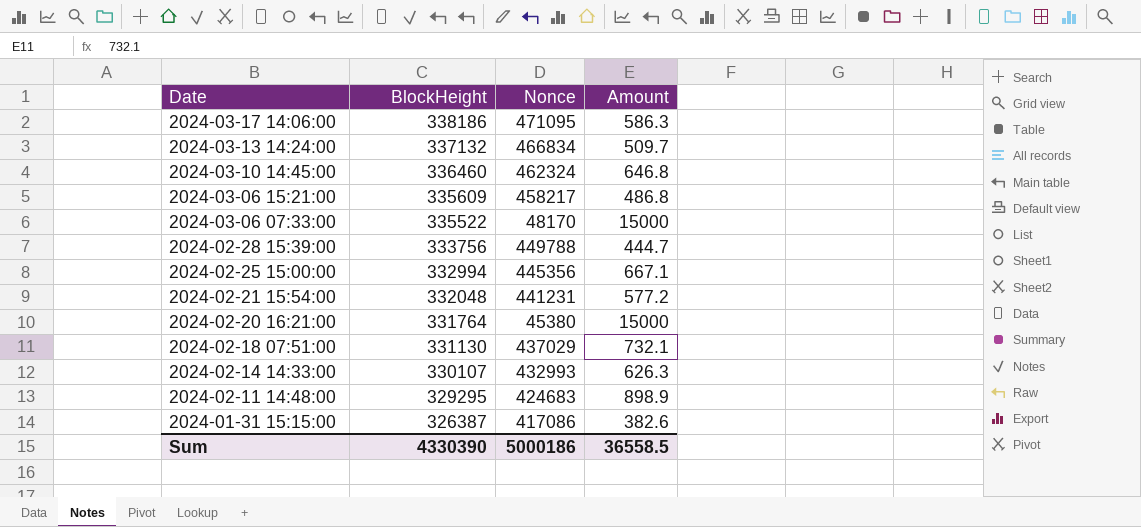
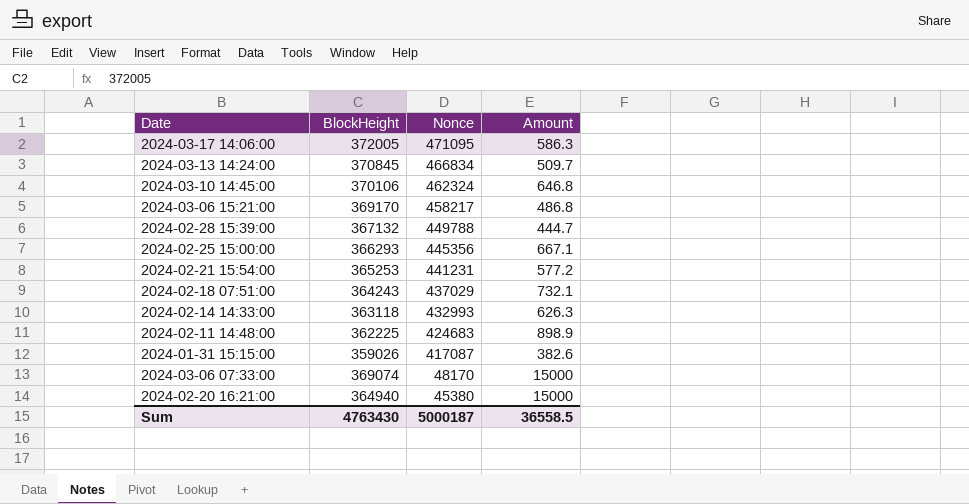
row order: Date descending -> Nonce descending
2024-03-17 14:06:00 | BlockHeight: 338186 -> 372005
2024-03-13 14:24:00 | BlockHeight: 337132 -> 370845
2024-03-10 14:45:00 | BlockHeight: 336460 -> 370106
2024-03-06 15:21:00 | BlockHeight: 335609 -> 369170
2024-02-28 15:39:00 | BlockHeight: 333756 -> 367132
2024-02-25 15:00:00 | BlockHeight: 332994 -> 366293
2024-02-21 15:54:00 | BlockHeight: 332048 -> 365253
2024-02-18 07:51:00 | BlockHeight: 331130 -> 364243
2024-02-14 14:33:00 | BlockHeight: 330107 -> 363118
2024-02-11 14:48:00 | BlockHeight: 329295 -> 362225
2024-01-31 15:15:00 | BlockHeight: 326387 -> 359026
2024-01-31 15:15:00 | Nonce: 417086 -> 417087
2024-03-06 07:33:00 | BlockHeight: 335522 -> 369074
2024-02-20 16:21:00 | BlockHeight: 331764 -> 364940
Sum | BlockHeight: 4330390 -> 4763430
Sum | Nonce: 5000186 -> 5000187

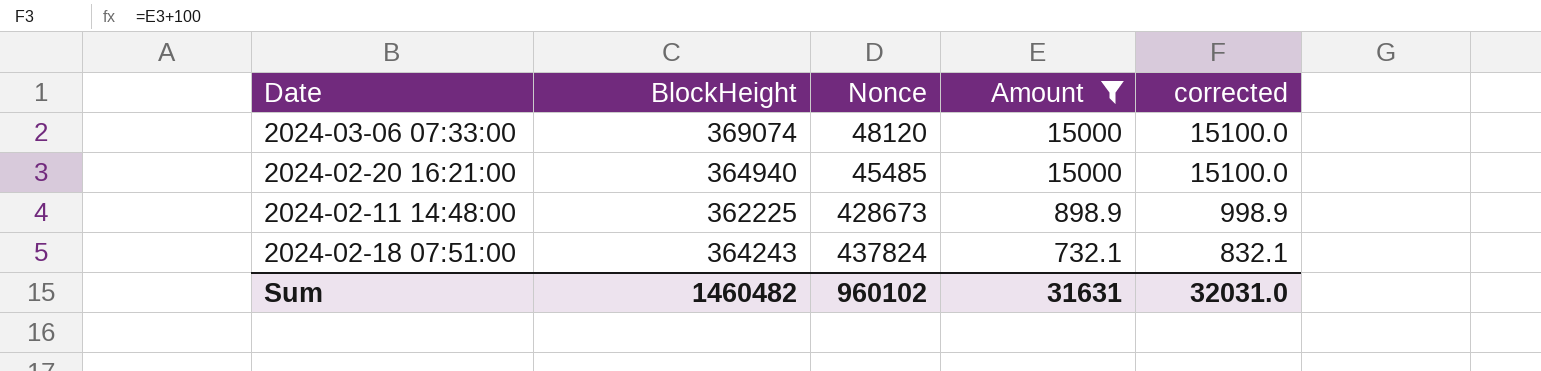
filter: none -> Amount >= 732.1
row order: Nonce descending -> Amount descending
column corrected | formula: none -> [Amount] + 100
2024-03-06 07:33:00 | Nonce: 48170 -> 48120
2024-02-20 16:21:00 | Nonce: 45380 -> 45485
2024-02-11 14:48:00 | Nonce: 424683 -> 428673
2024-02-18 07:51:00 | Nonce: 437029 -> 437824
Sum | BlockHeight: 4763430 -> 1460482
Sum | Nonce: 5000187 -> 960102
Sum | Amount: 36558.5 -> 31631

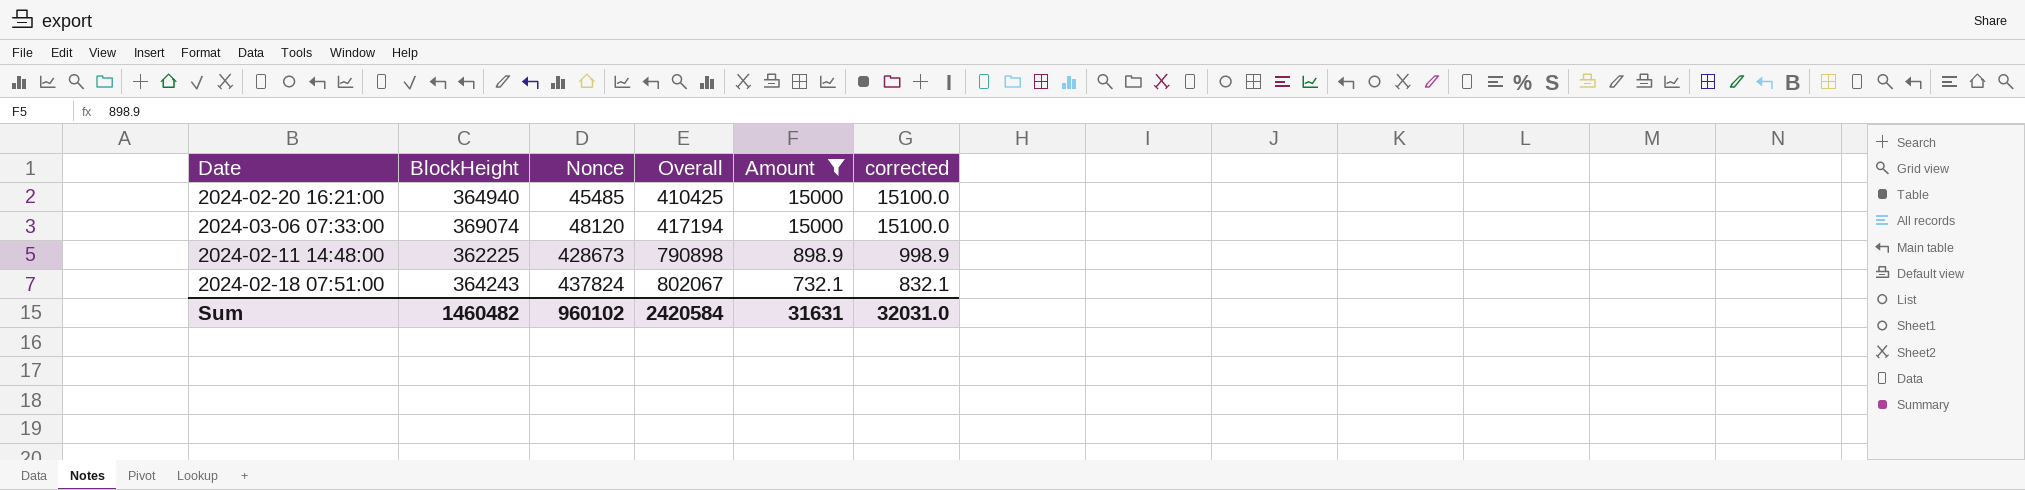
row order: Amount descending -> Nonce ascending
column Overall | formula: none -> [BlockHeight] + [Nonce]

